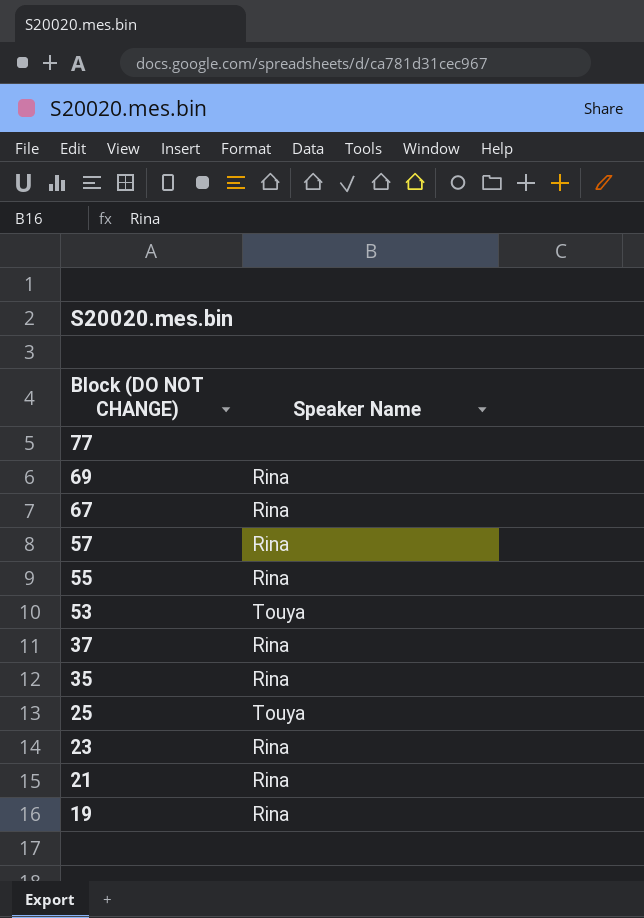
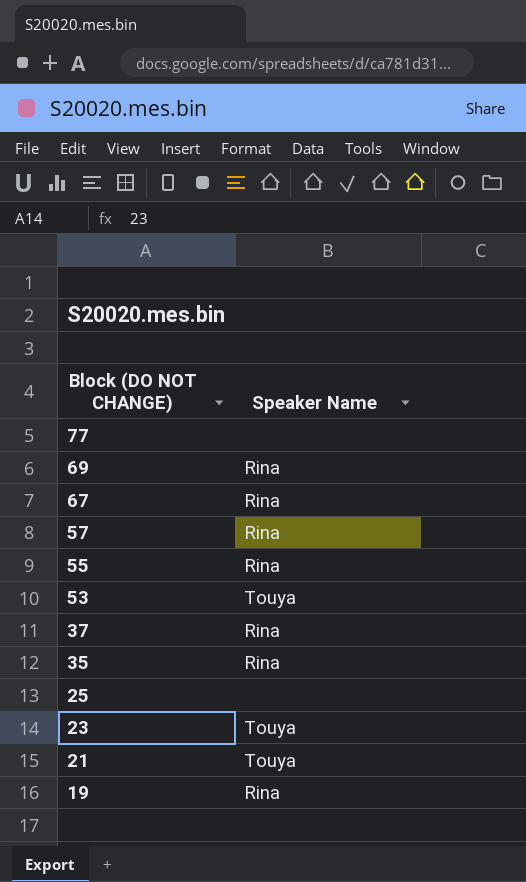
25 | Speaker Name: Touya -> none
23 | Speaker Name: Rina -> Touya
21 | Speaker Name: Rina -> Touya

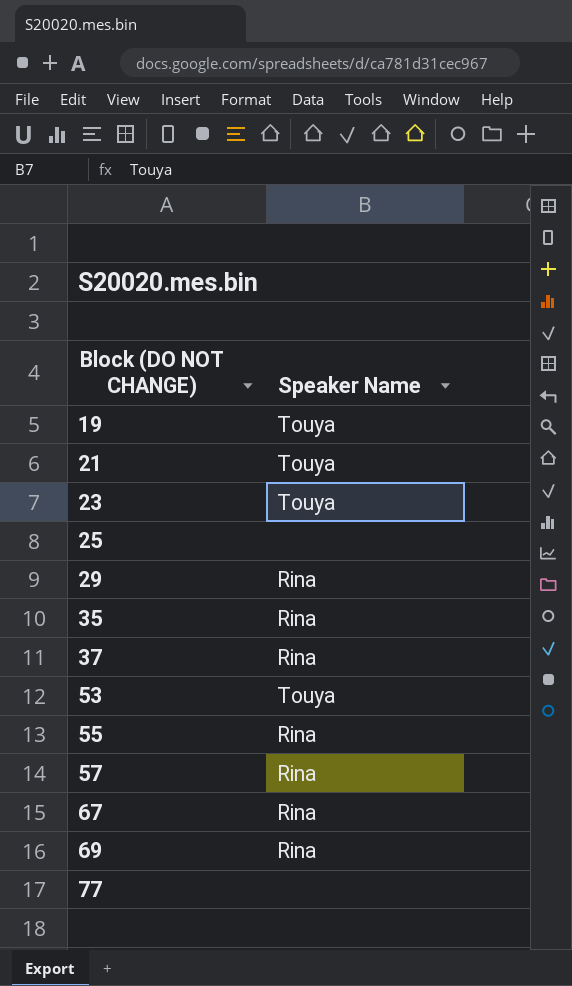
row order: Block (DO NOT CHANGE) descending -> Block (DO NOT CHANGE) ascending
19 | Speaker Name: Rina -> Touya
row 29: none -> Rina

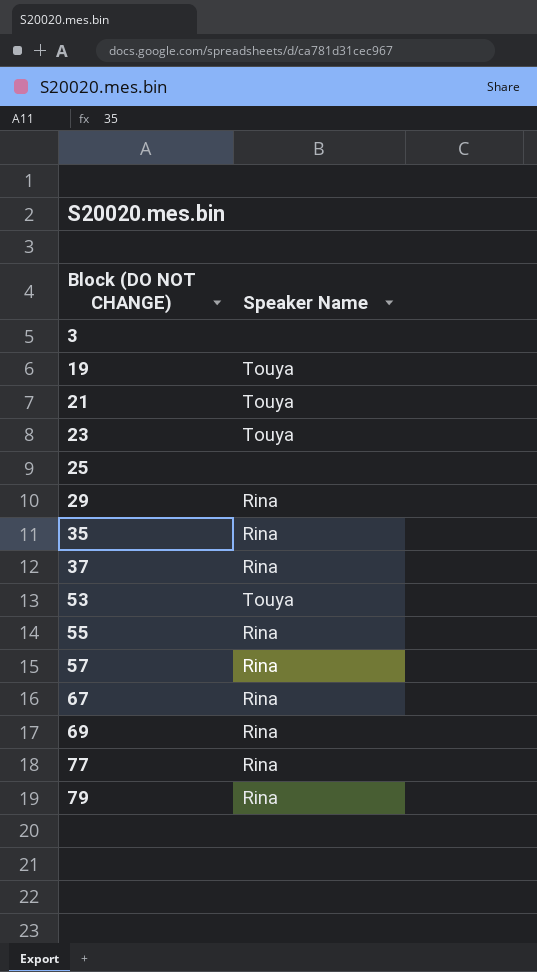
row 3: none -> none
77 | Speaker Name: none -> Rina
row 79: none -> Rina

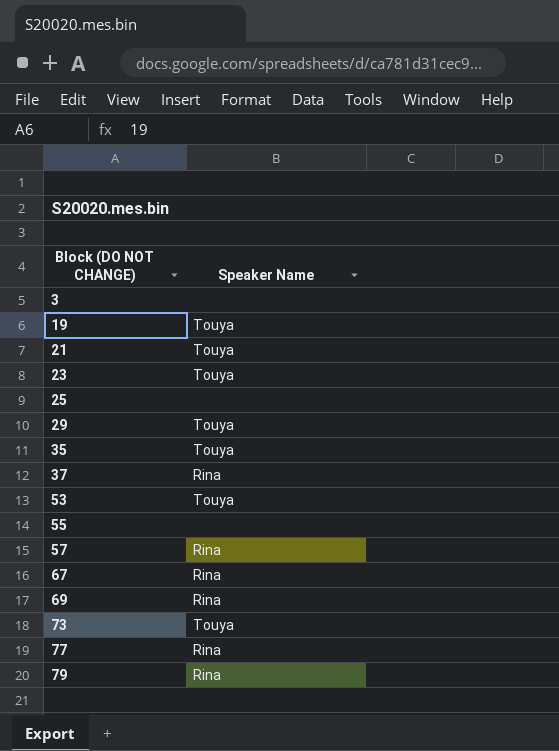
29 | Speaker Name: Rina -> Touya
35 | Speaker Name: Rina -> Touya
55 | Speaker Name: Rina -> none
row 73: none -> Touya

